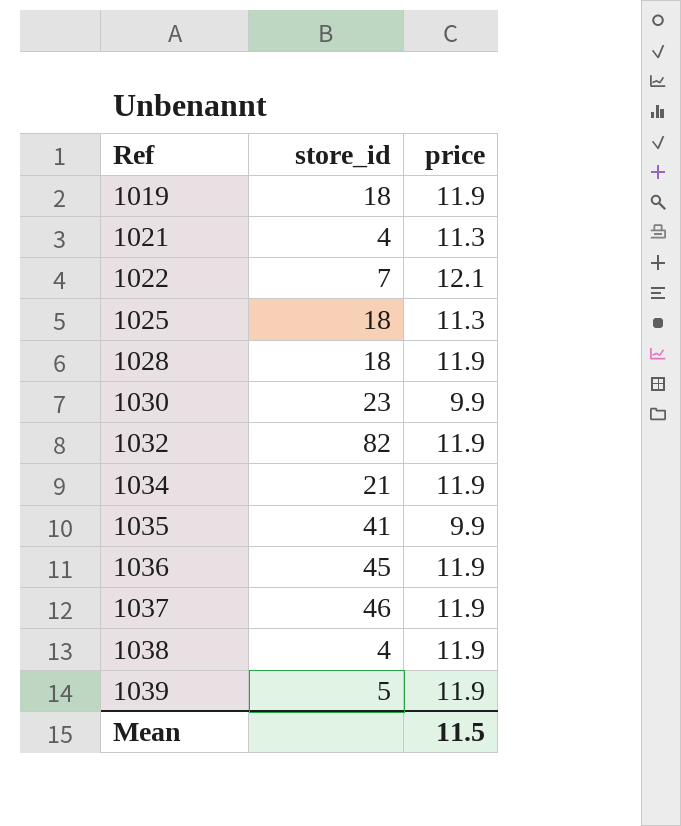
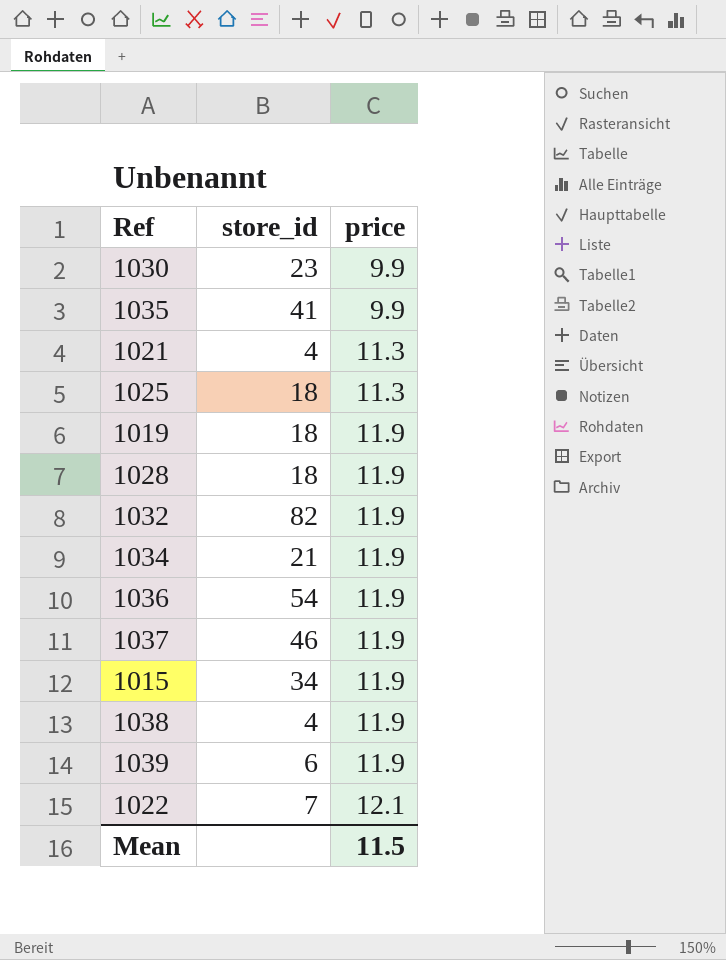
row order: Ref ascending -> price ascending
1036 | store_id: 45 -> 54
row 1015: none -> 34 | 11.9
1039 | store_id: 5 -> 6

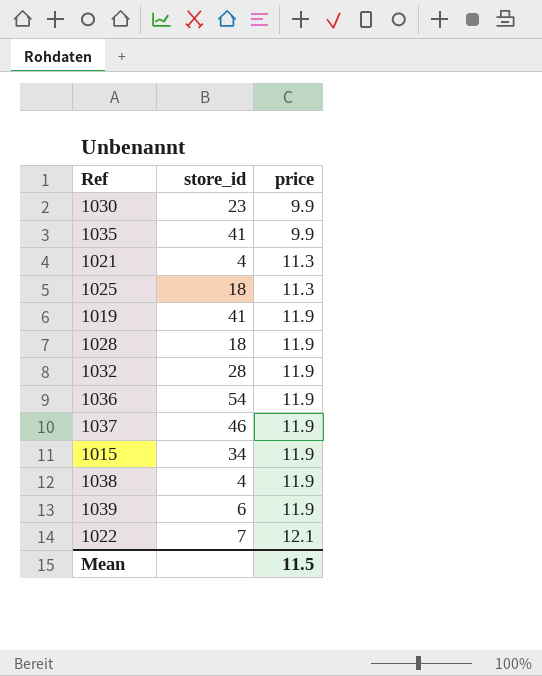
row 1034: 21 | 11.9 -> none
1019 | store_id: 18 -> 41
1032 | store_id: 82 -> 28

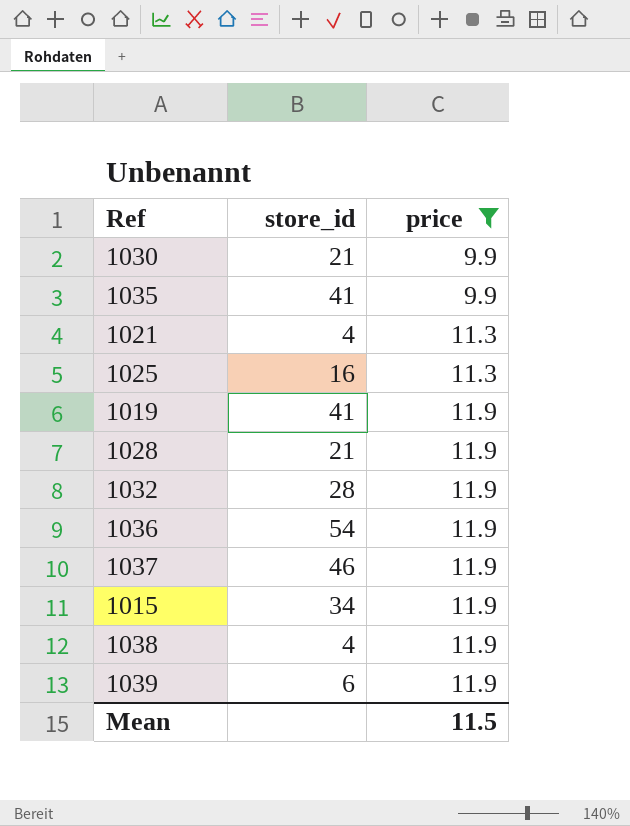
filter: none -> price != 12.1
1030 | store_id: 23 -> 21
1025 | store_id: 18 -> 16
1028 | store_id: 18 -> 21

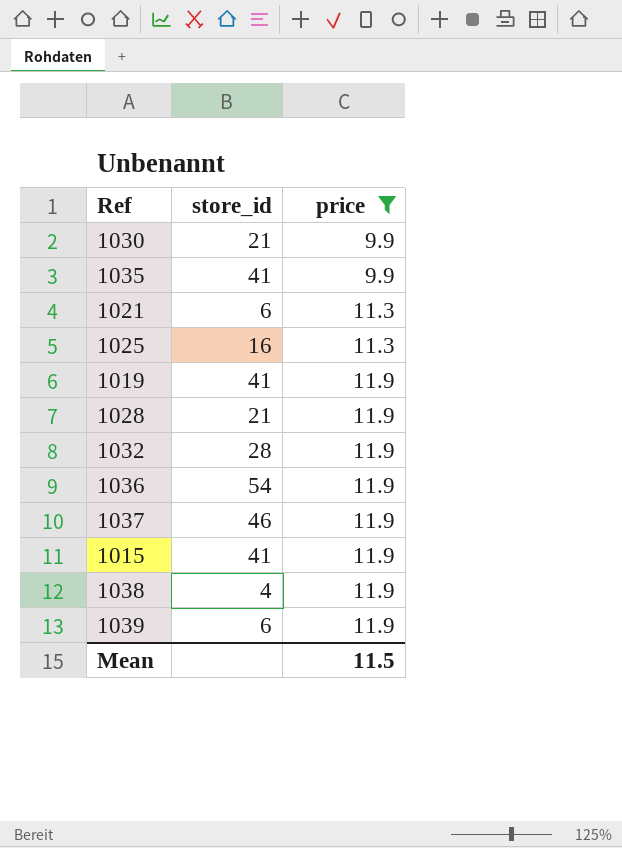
1021 | store_id: 4 -> 6
1015 | store_id: 34 -> 41

